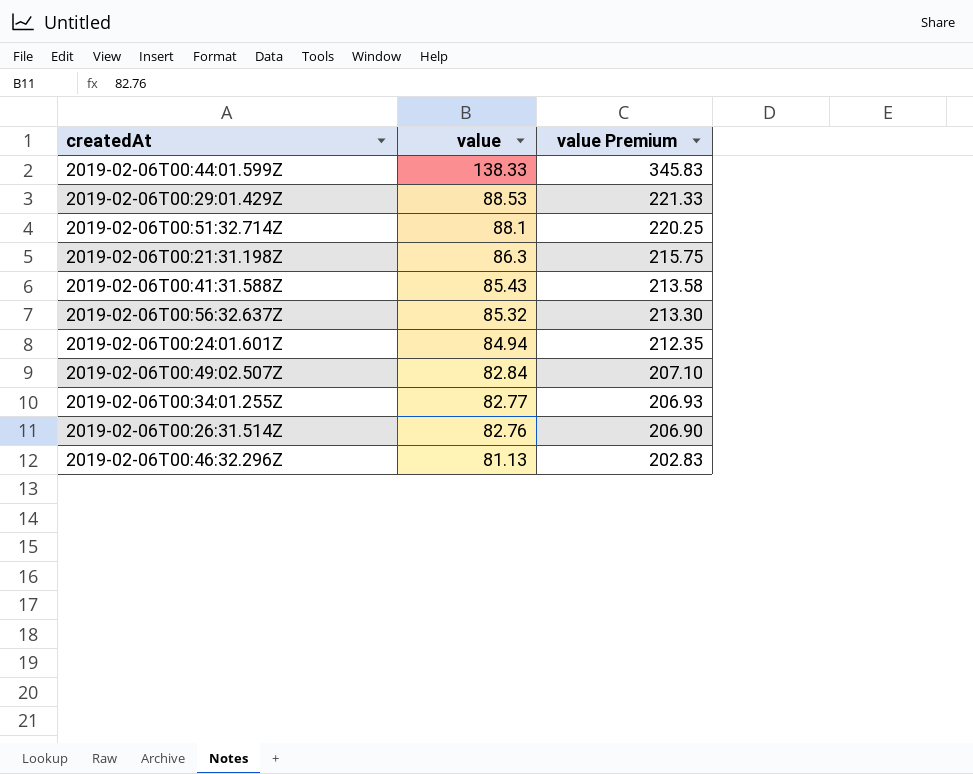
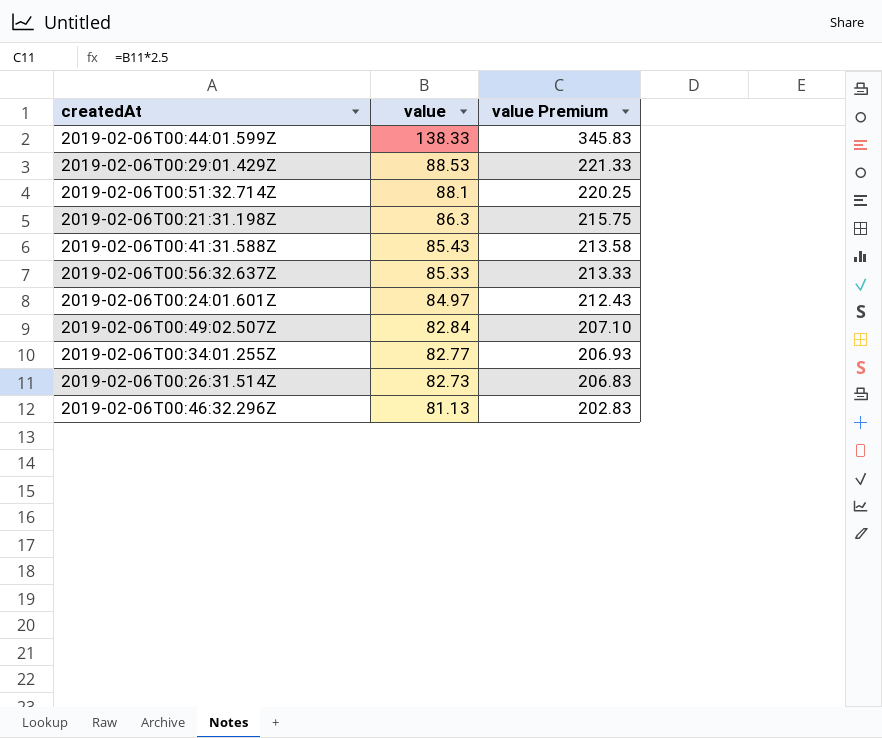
2019-02-06T00:56:32.637Z | value: 85.32 -> 85.33
2019-02-06T00:56:32.637Z | value Premium: 213.30 -> 213.33
2019-02-06T00:24:01.601Z | value: 84.94 -> 84.97
2019-02-06T00:24:01.601Z | value Premium: 212.35 -> 212.43
2019-02-06T00:26:31.514Z | value: 82.76 -> 82.73
2019-02-06T00:26:31.514Z | value Premium: 206.90 -> 206.83

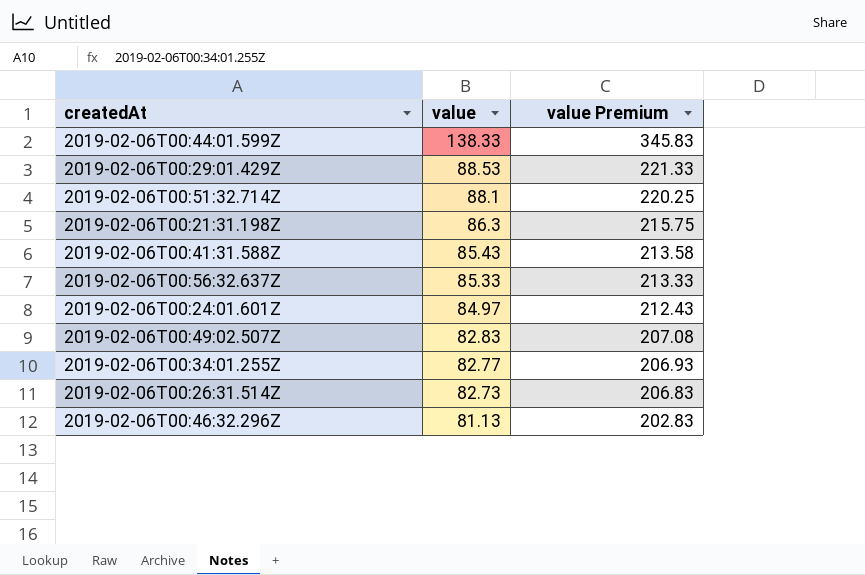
2019-02-06T00:49:02.507Z | value: 82.84 -> 82.83
2019-02-06T00:49:02.507Z | value Premium: 207.10 -> 207.08

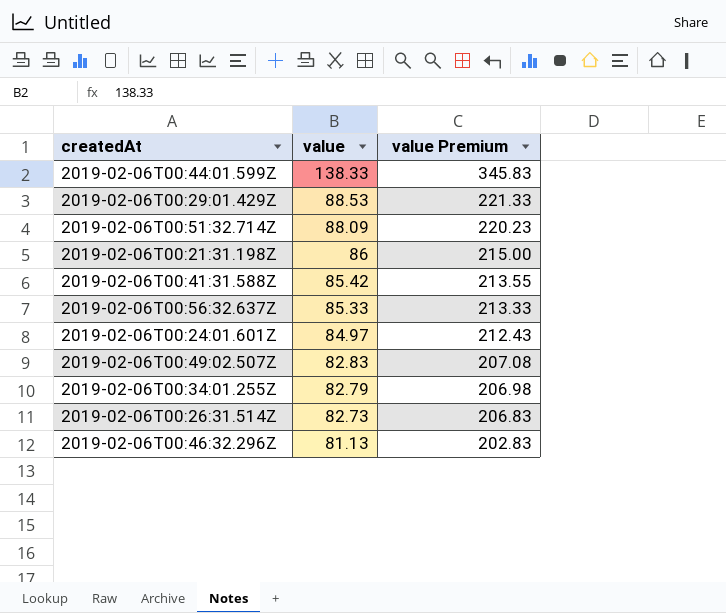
2019-02-06T00:51:32.714Z | value: 88.1 -> 88.09
2019-02-06T00:51:32.714Z | value Premium: 220.25 -> 220.23
2019-02-06T00:21:31.198Z | value: 86.3 -> 86
2019-02-06T00:21:31.198Z | value Premium: 215.75 -> 215.00
2019-02-06T00:41:31.588Z | value: 85.43 -> 85.42
2019-02-06T00:41:31.588Z | value Premium: 213.58 -> 213.55
2019-02-06T00:34:01.255Z | value: 82.77 -> 82.79
2019-02-06T00:34:01.255Z | value Premium: 206.93 -> 206.98

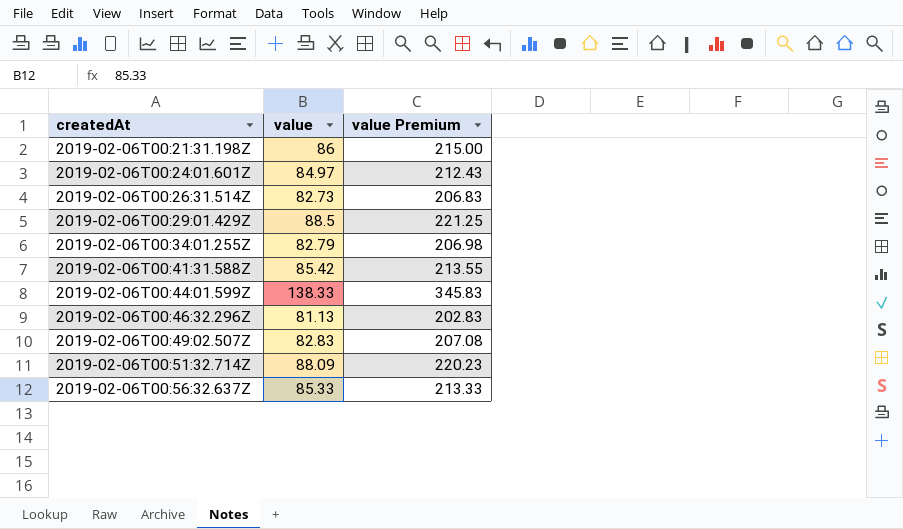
row order: value descending -> createdAt ascending
2019-02-06T00:29:01.429Z | value: 88.53 -> 88.5
2019-02-06T00:29:01.429Z | value Premium: 221.33 -> 221.25

